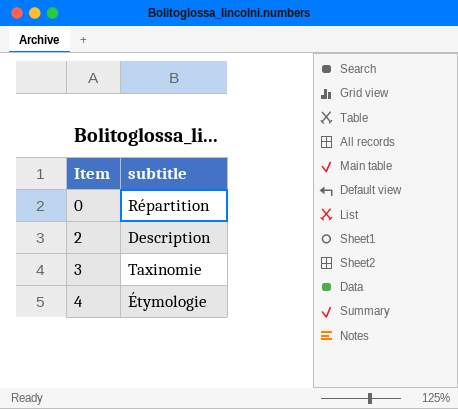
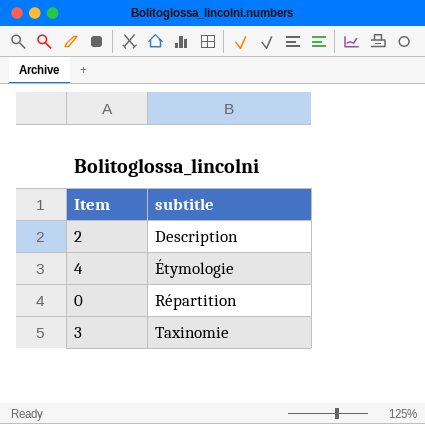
row order: Item ascending -> subtitle ascending

